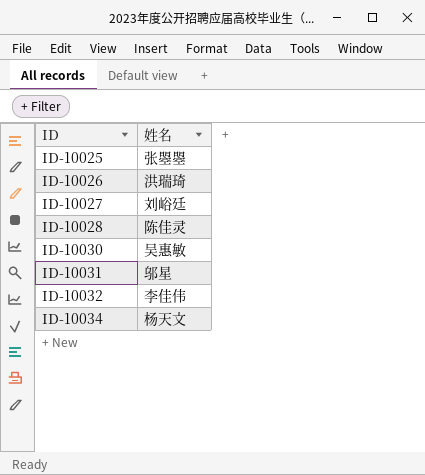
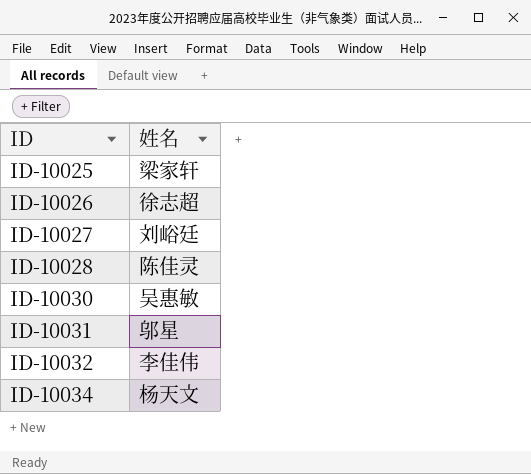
ID-10025 | 姓名: 张曌曌 -> 梁家轩
ID-10026 | 姓名: 洪瑞琦 -> 徐志超

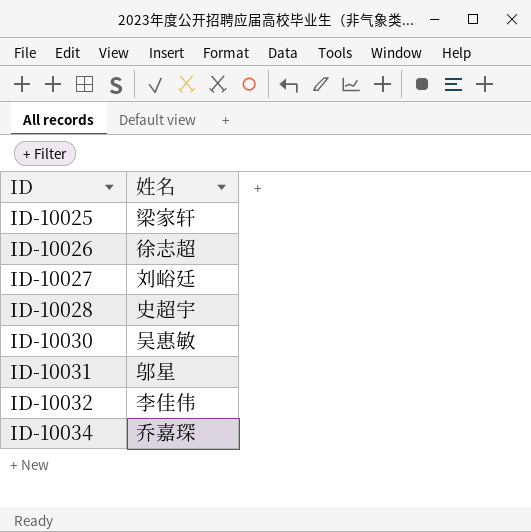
ID-10028 | 姓名: 陈佳灵 -> 史超宇
ID-10034 | 姓名: 杨天文 -> 乔嘉琛

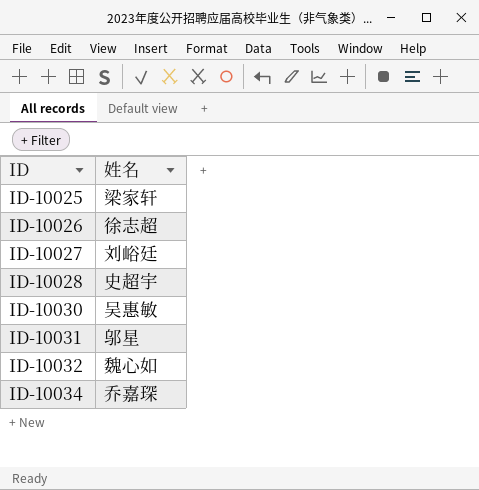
ID-10032 | 姓名: 李佳伟 -> 魏心如

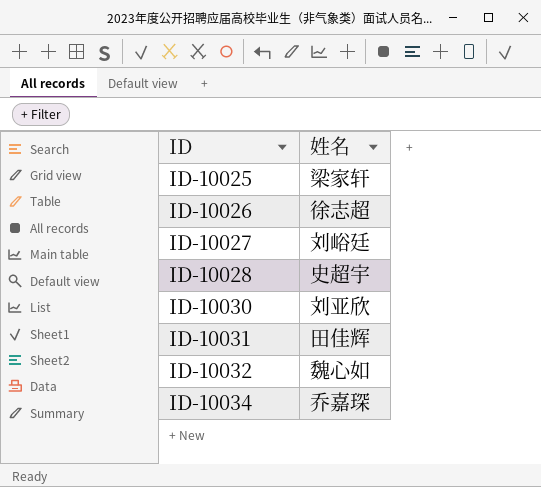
ID-10030 | 姓名: 吴惠敏 -> 刘亚欣
ID-10031 | 姓名: 邬星 -> 田佳辉

